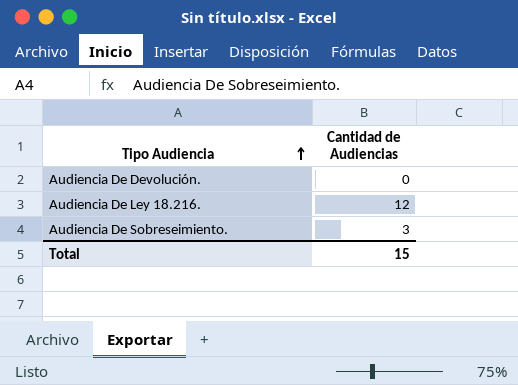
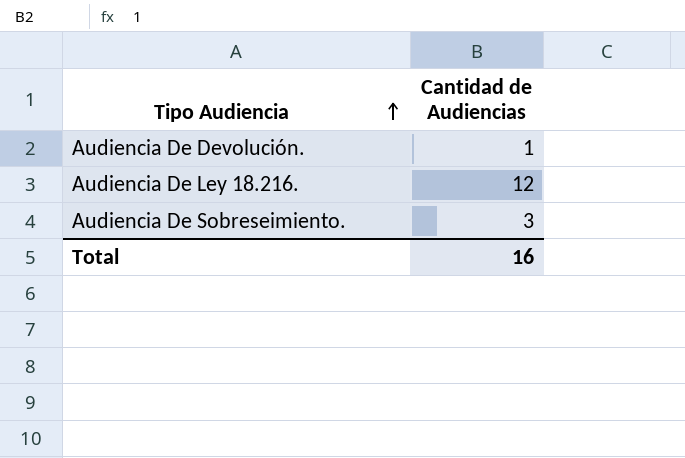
Audiencia De Devolución. | Cantidad de Audiencias: 0 -> 1
Total | Cantidad de Audiencias: 15 -> 16

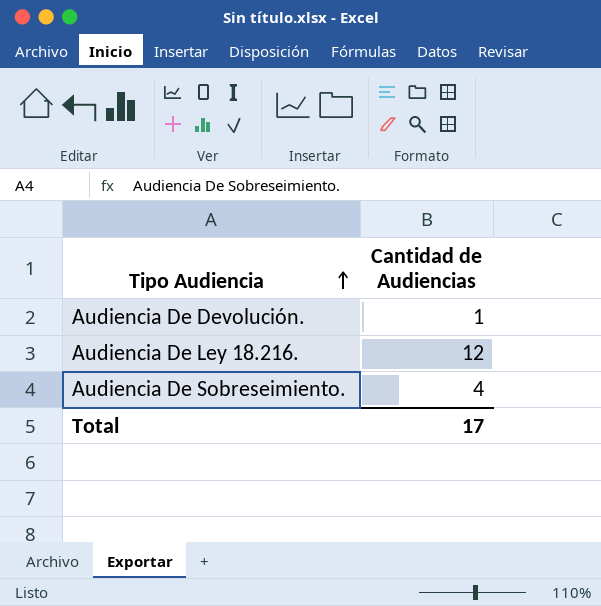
Audiencia De Sobreseimiento. | Cantidad de Audiencias: 3 -> 4
Total | Cantidad de Audiencias: 16 -> 17

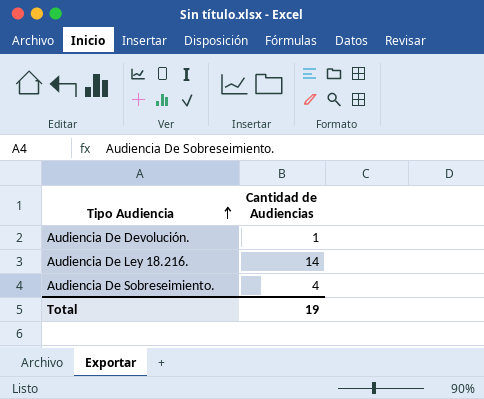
Audiencia De Ley 18.216. | Cantidad de Audiencias: 12 -> 14
Total | Cantidad de Audiencias: 17 -> 19

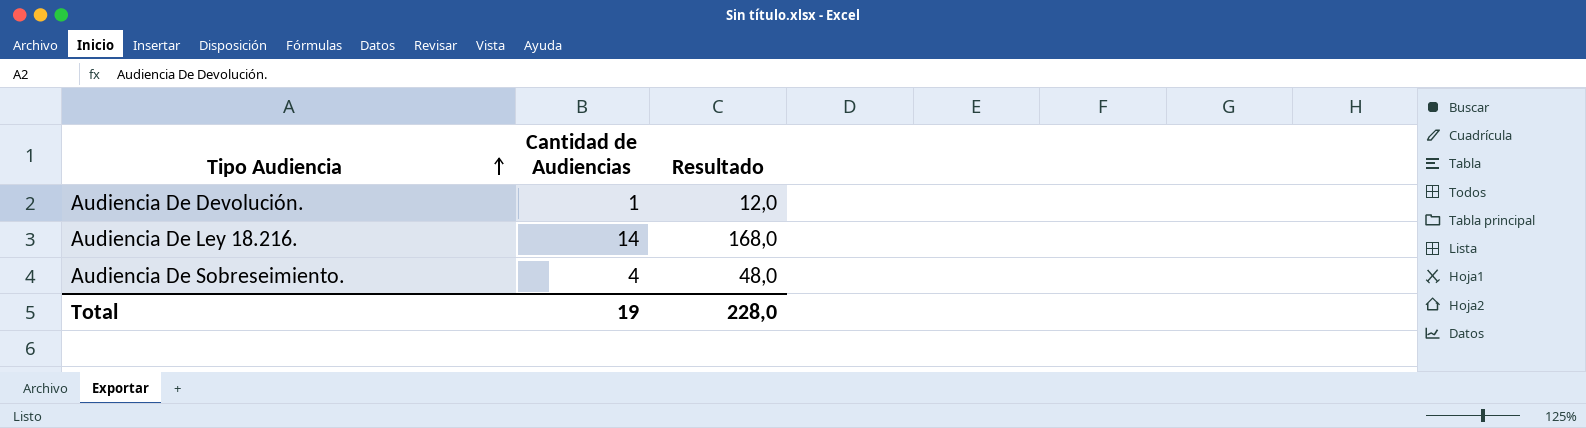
column Resultado | formula: none -> [Cantidad de Audiencias] * 12

